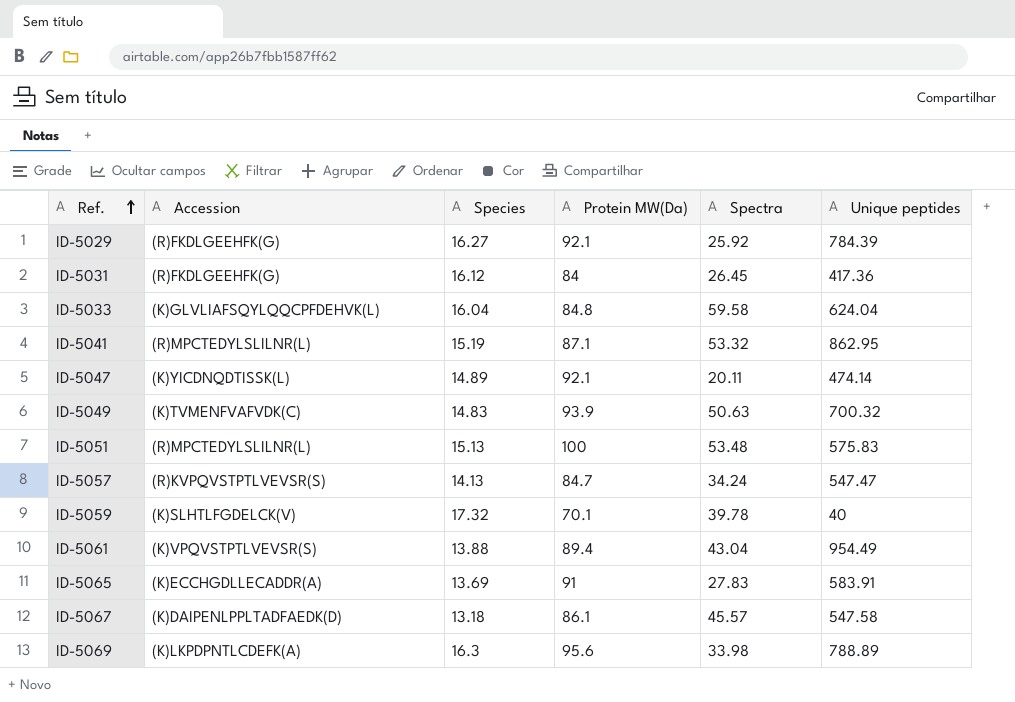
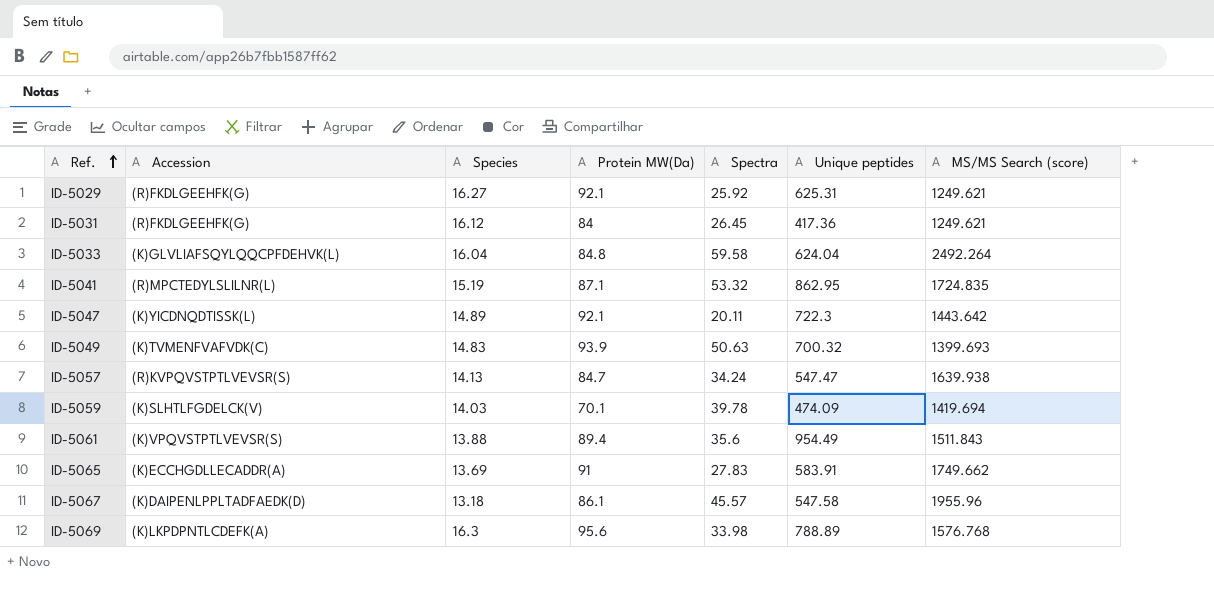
column MS/MS Search (score) | position: none -> 7
row ID-5051: (R)MPCTEDYLSLILNR(L) | 15.13 | 100 | 53.48 | 575.83 -> none
ID-5029 | Unique peptides: 784.39 -> 625.31
ID-5047 | Unique peptides: 474.14 -> 722.3
ID-5059 | Species: 17.32 -> 14.03
ID-5059 | Unique peptides: 40 -> 474.09
ID-5061 | Spectra: 43.04 -> 35.6

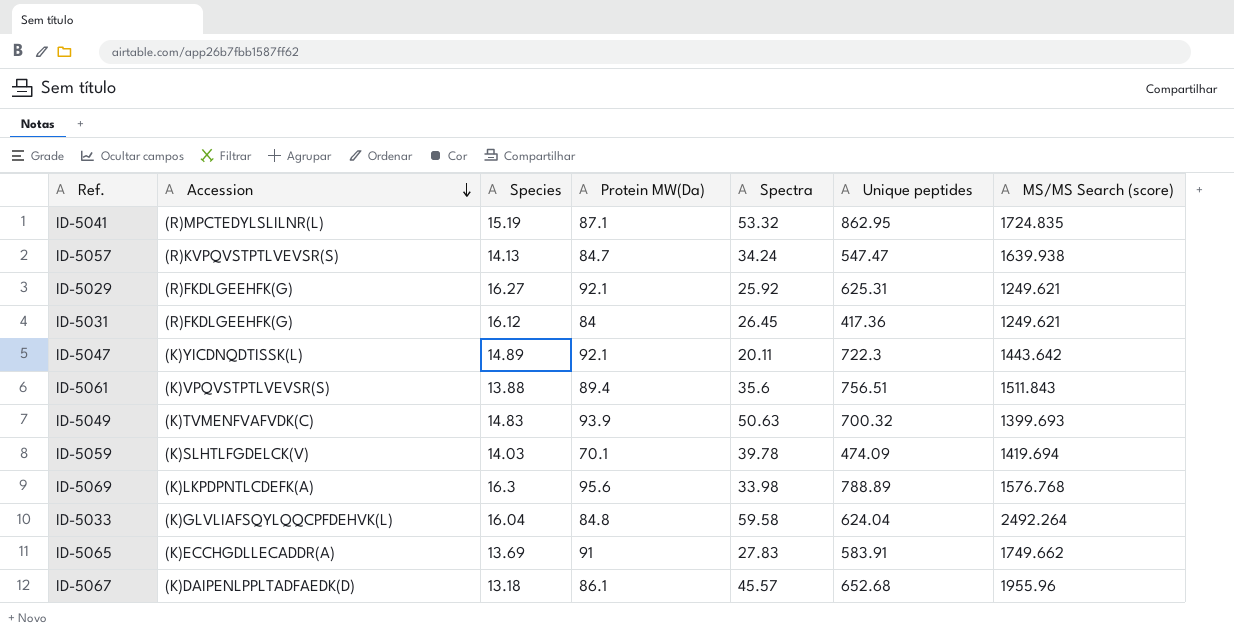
row order: Ref. ascending -> Accession descending
ID-5061 | Unique peptides: 954.49 -> 756.51
ID-5067 | Unique peptides: 547.58 -> 652.68

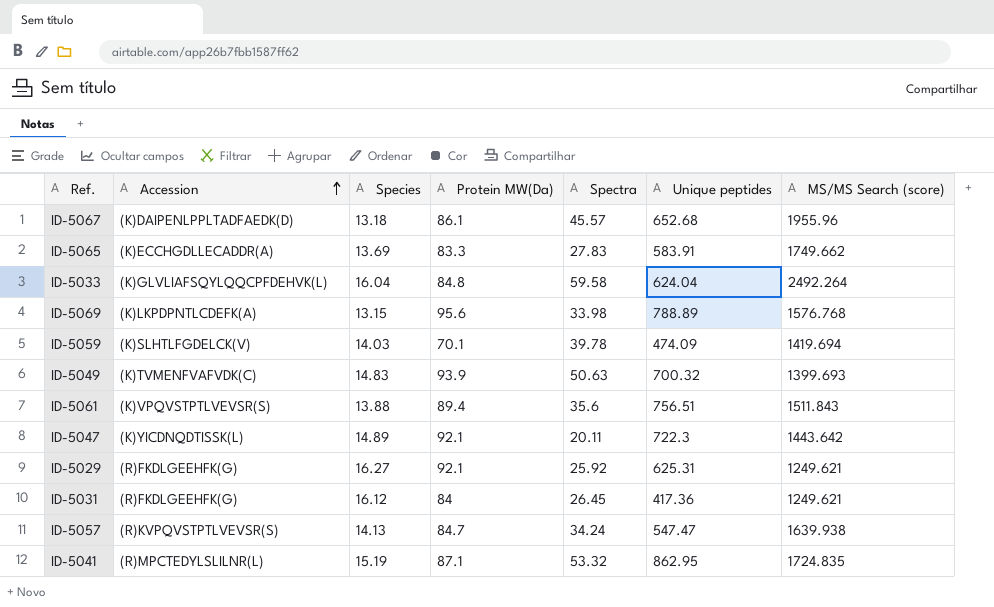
row order: Accession descending -> Accession ascending
ID-5065 | Protein MW(Da): 91 -> 83.3
ID-5069 | Species: 16.3 -> 13.15

